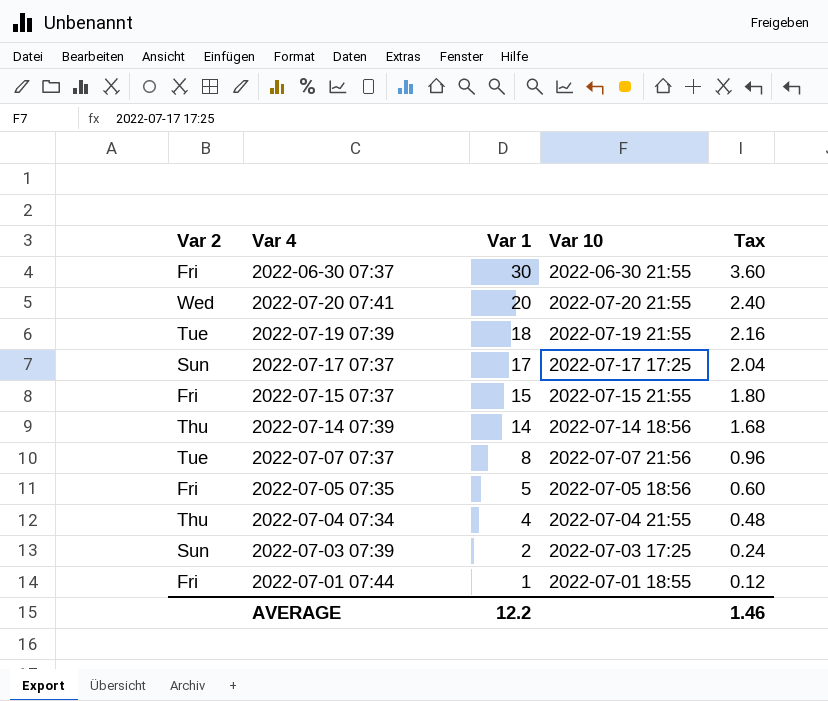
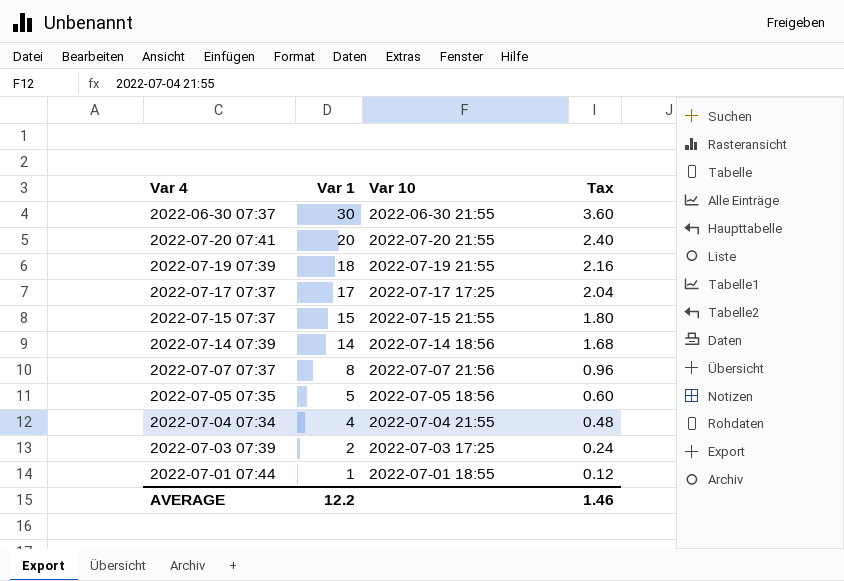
column Var 2 | position: 1 -> none

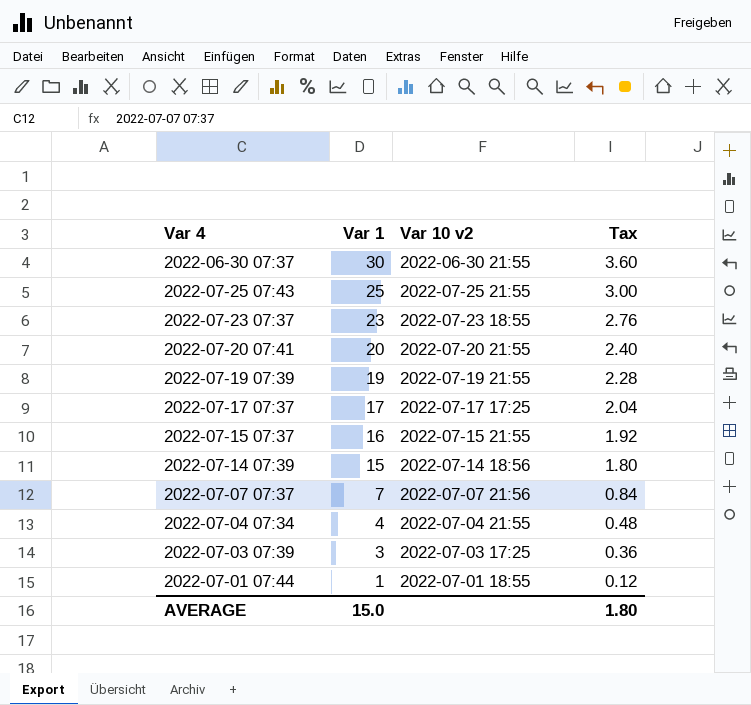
column name: Var 10 -> Var 10 v2
row 2022-07-05 07:35: 5 | 2022-07-05 18:56 | 0.60 -> none
row 2022-07-25 07:43: none -> 25 | 2022-07-25 21:55 | 3.00
row 2022-07-23 07:37: none -> 23 | 2022-07-23 18:55 | 2.76
2022-07-19 07:39 | Var 1: 18 -> 19
2022-07-19 07:39 | Tax: 2.16 -> 2.28
2022-07-15 07:37 | Var 1: 15 -> 16
2022-07-15 07:37 | Tax: 1.80 -> 1.92
2022-07-14 07:39 | Var 1: 14 -> 15
2022-07-14 07:39 | Tax: 1.68 -> 1.80
2022-07-07 07:37 | Var 1: 8 -> 7
2022-07-07 07:37 | Tax: 0.96 -> 0.84
2022-07-03 07:39 | Var 1: 2 -> 3
2022-07-03 07:39 | Tax: 0.24 -> 0.36
AVERAGE | Var 1: 12.2 -> 15.0
AVERAGE | Tax: 1.46 -> 1.80

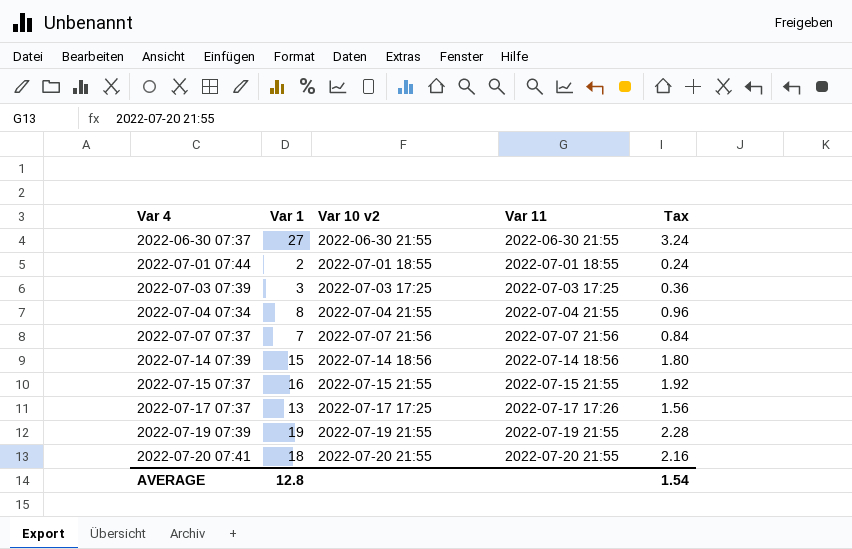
row order: Var 1 descending -> Var 4 ascending
column Var 11 | position: none -> 4
row 2022-07-25 07:43: 25 | 2022-07-25 21:55 | 3.00 -> none
row 2022-07-23 07:37: 23 | 2022-07-23 18:55 | 2.76 -> none
2022-06-30 07:37 | Var 1: 30 -> 27
2022-06-30 07:37 | Tax: 3.60 -> 3.24
2022-07-01 07:44 | Var 1: 1 -> 2
2022-07-01 07:44 | Tax: 0.12 -> 0.24
2022-07-04 07:34 | Var 1: 4 -> 8
2022-07-04 07:34 | Tax: 0.48 -> 0.96
2022-07-17 07:37 | Var 1: 17 -> 13
2022-07-17 07:37 | Tax: 2.04 -> 1.56
2022-07-20 07:41 | Var 1: 20 -> 18
2022-07-20 07:41 | Tax: 2.40 -> 2.16
AVERAGE | Var 1: 15.0 -> 12.8
AVERAGE | Tax: 1.80 -> 1.54

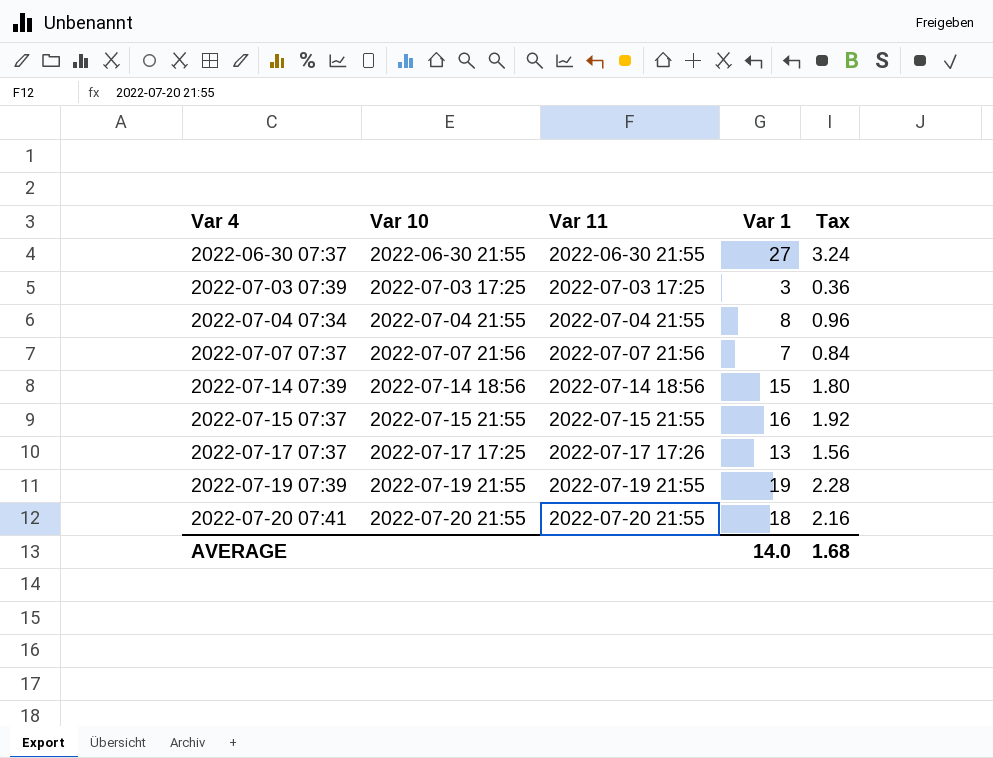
column name: Var 10 v2 -> Var 10
column Var 1 | position: 2 -> 4
row 2022-07-01 07:44: 2 | 2022-07-01 18:55 | 2022-07-01 18:55 | 0.24 -> none
AVERAGE | Var 1: 12.8 -> 14.0
AVERAGE | Tax: 1.54 -> 1.68

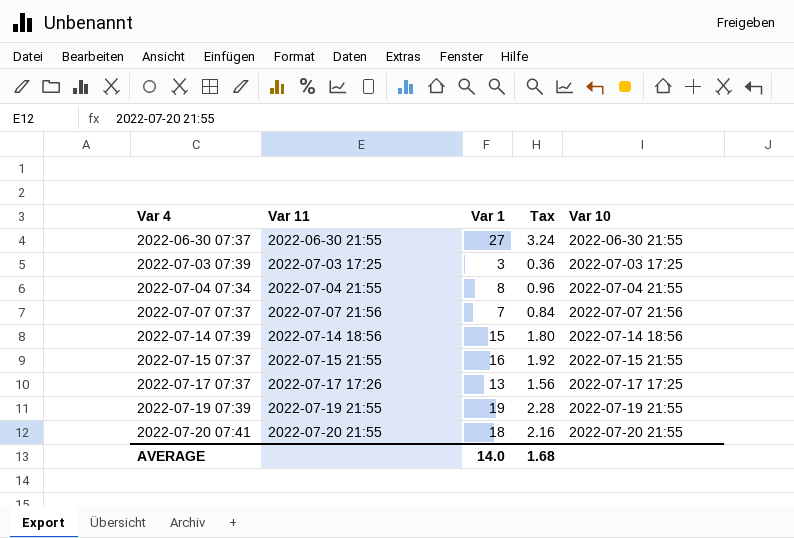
column Var 10 | position: 2 -> 5

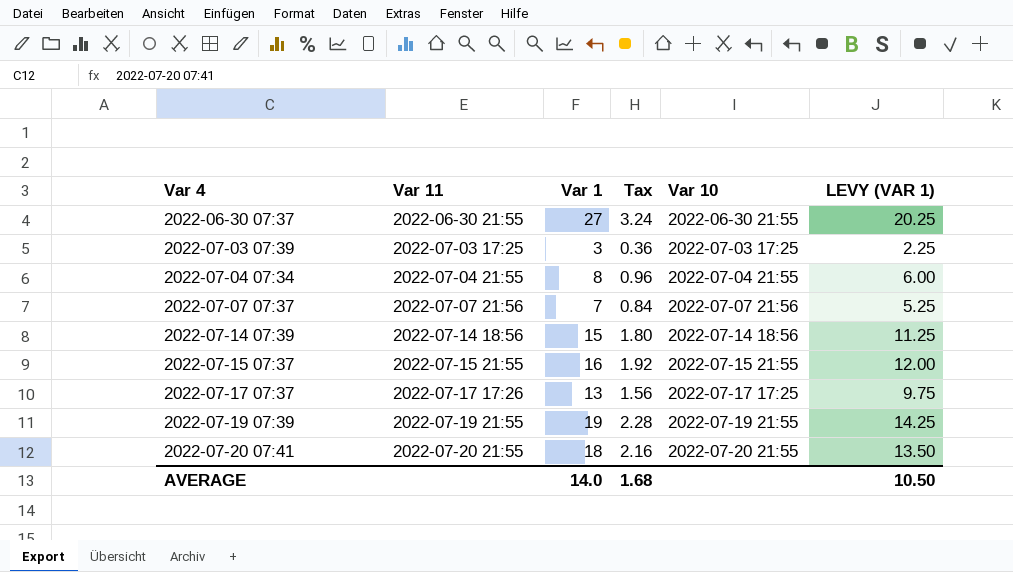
column LEVY (VAR 1) | formula: none -> [Var 1] * 0.75

